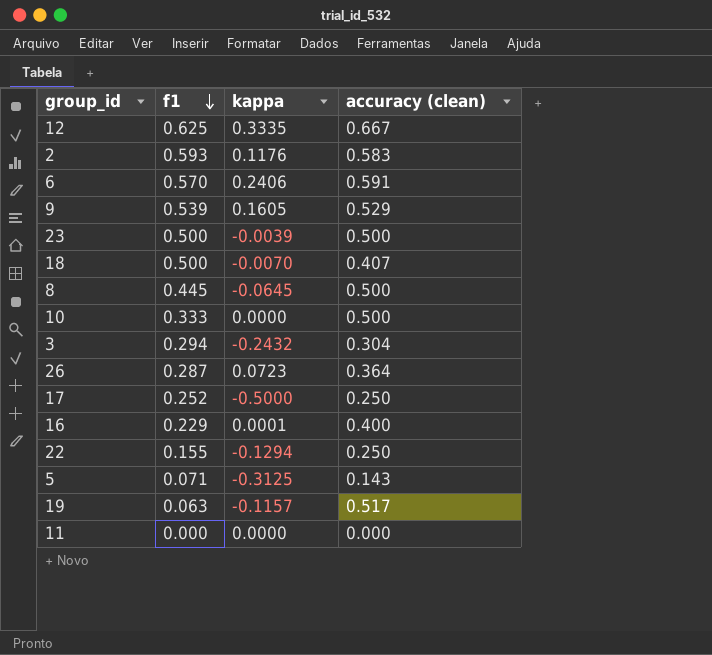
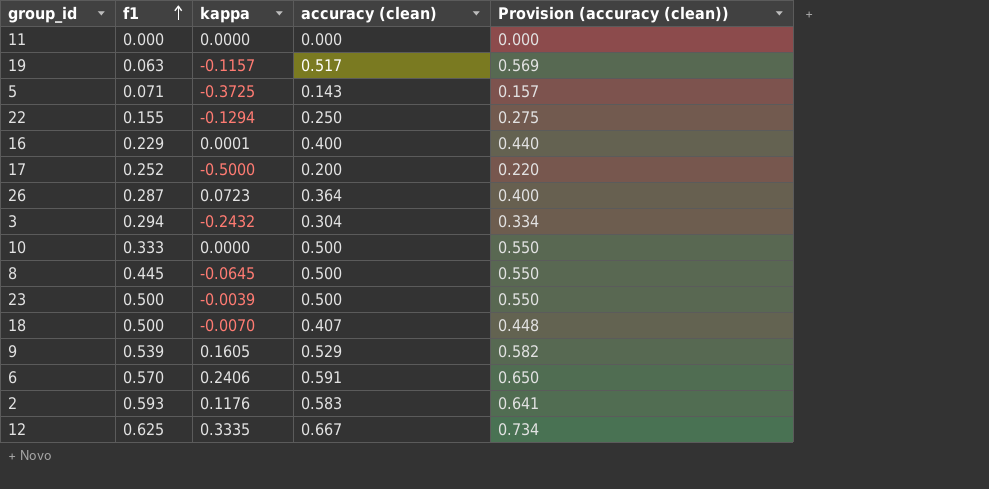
row order: f1 descending -> f1 ascending
column Provision (accuracy (clean)) | formula: none -> [accuracy (clean)] * 1.1
5 | kappa: -0.3125 -> -0.3725
17 | accuracy (clean): 0.250 -> 0.200

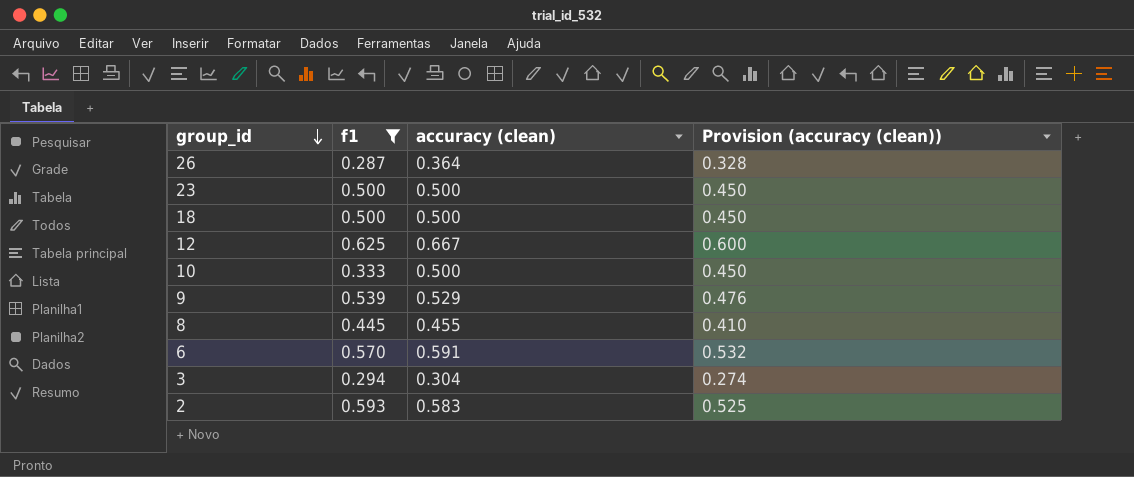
filter: none -> f1 >= 0.287
row order: f1 ascending -> group_id descending
column kappa | position: 3 -> none
column Provision (accuracy (clean)) | formula: [accuracy (clean)] * 1.1 -> [accuracy (clean)] * 0.9
18 | accuracy (clean): 0.407 -> 0.500
8 | accuracy (clean): 0.500 -> 0.455

